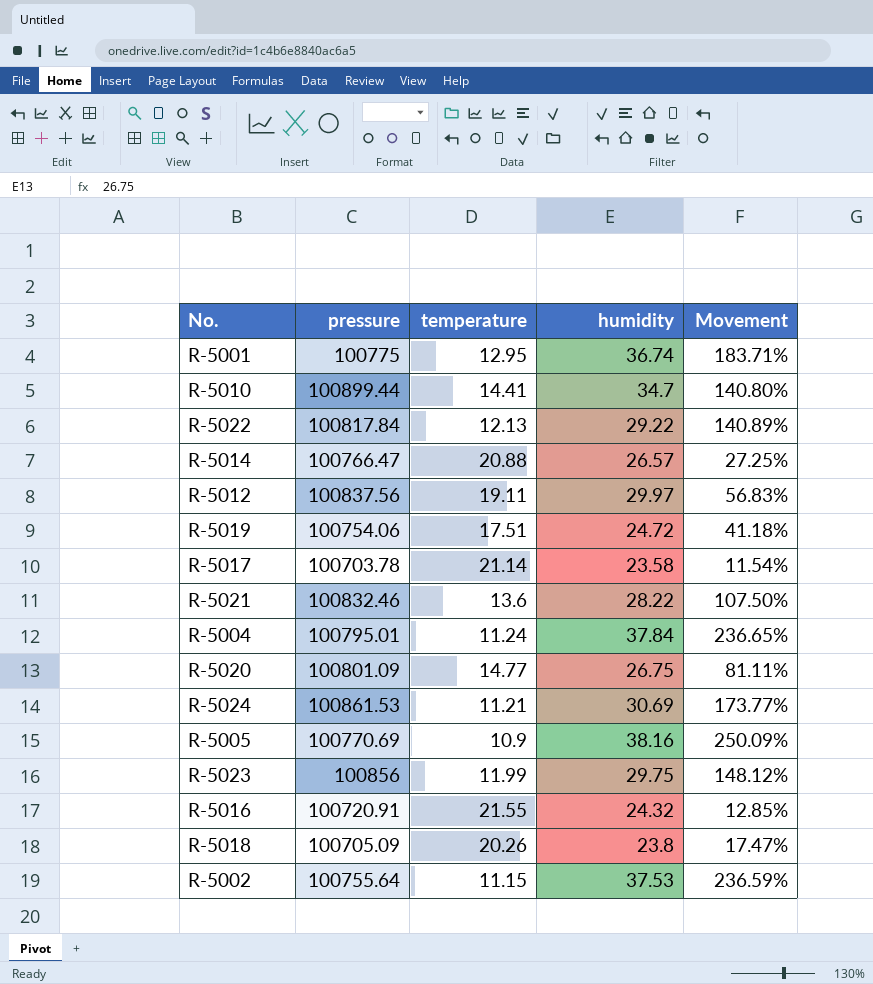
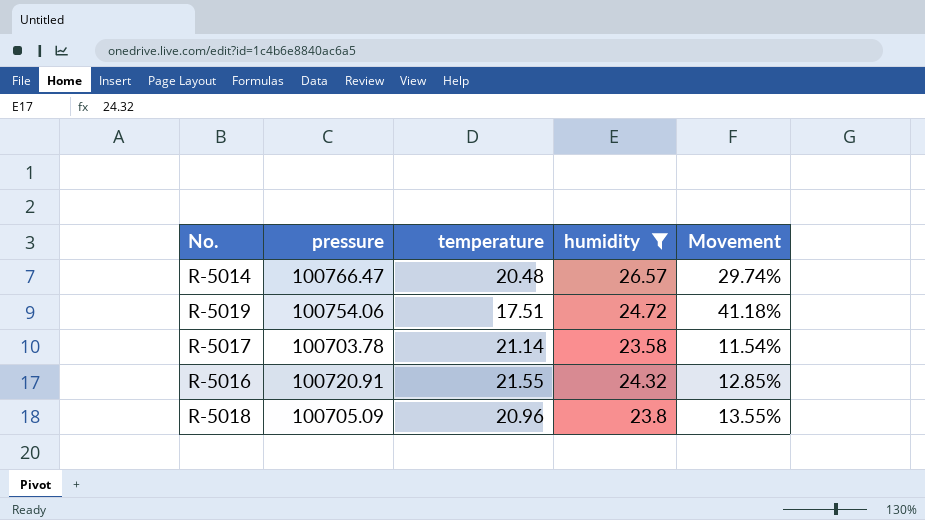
filter: none -> humidity <= 26.57
R-5014 | temperature: 20.88 -> 20.48
R-5014 | Movement: 27.25% -> 29.74%
R-5018 | temperature: 20.26 -> 20.96
R-5018 | Movement: 17.47% -> 13.55%

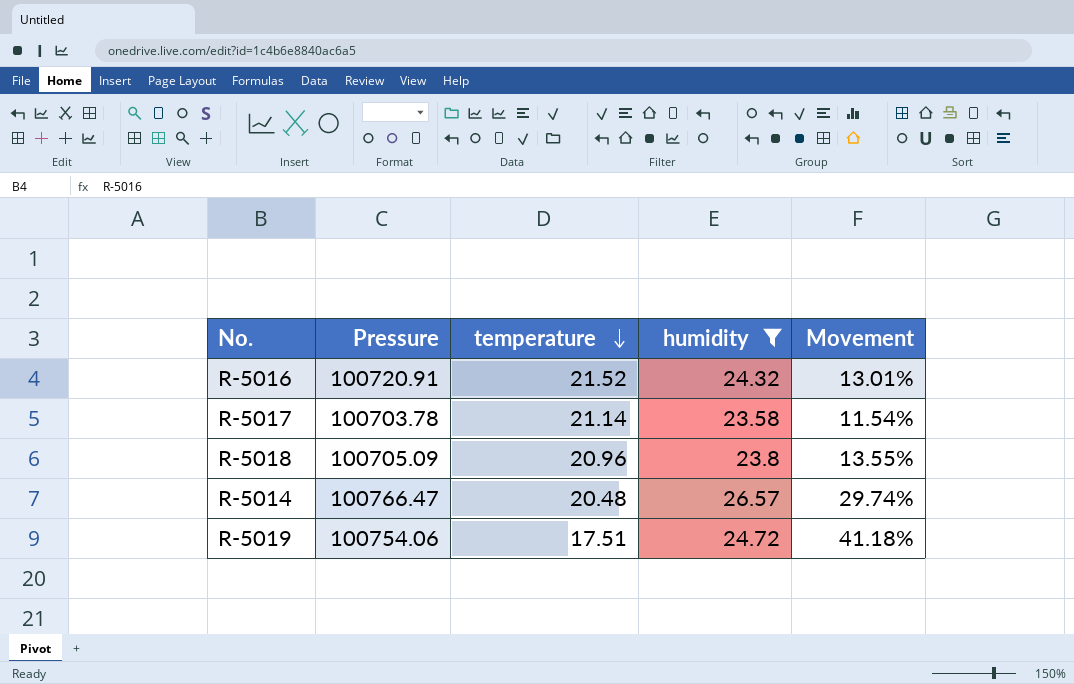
row order: none -> temperature descending
column name: pressure -> Pressure
R-5016 | temperature: 21.55 -> 21.52
R-5016 | Movement: 12.85% -> 13.01%

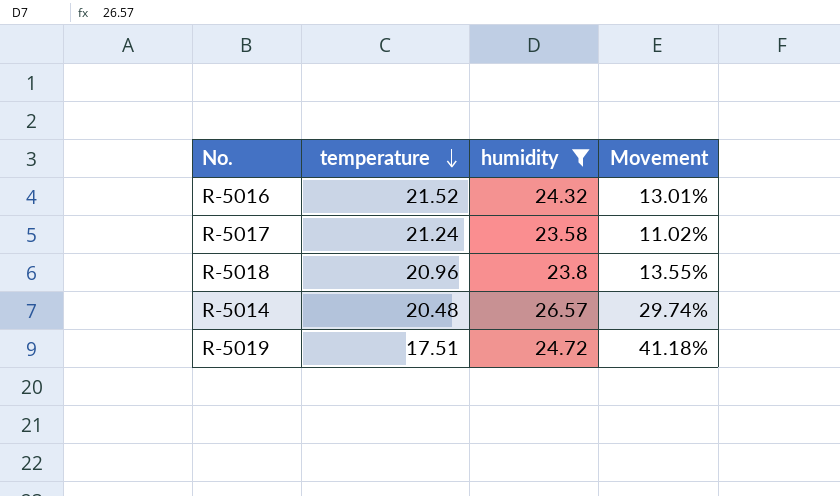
column Pressure | position: 2 -> none
R-5017 | temperature: 21.14 -> 21.24
R-5017 | Movement: 11.54% -> 11.02%

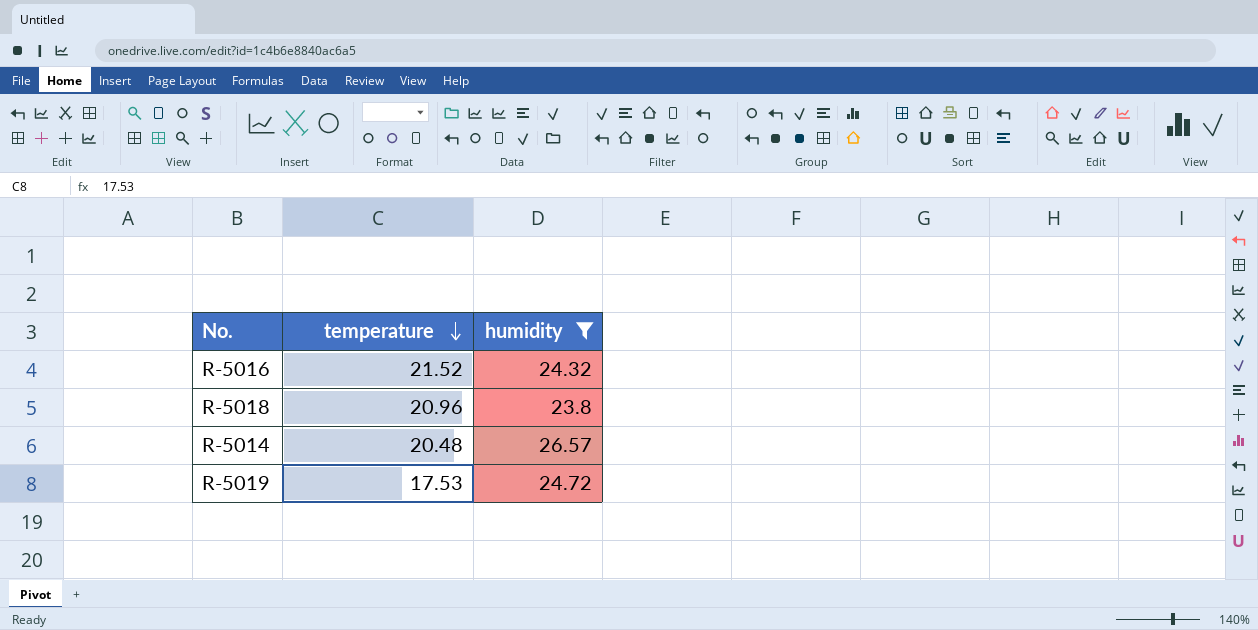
column Movement | formula: ([humidity] - [temperature]) / [temperature] -> none
row R-5017: 21.24 | 23.58 | 11.02% -> none
R-5019 | temperature: 17.51 -> 17.53

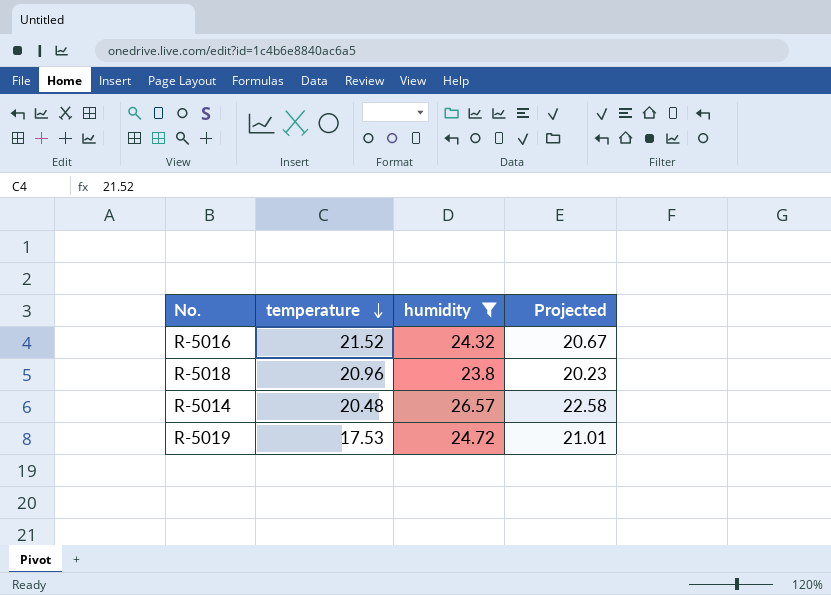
column Projected | formula: none -> [humidity] * 0.85

